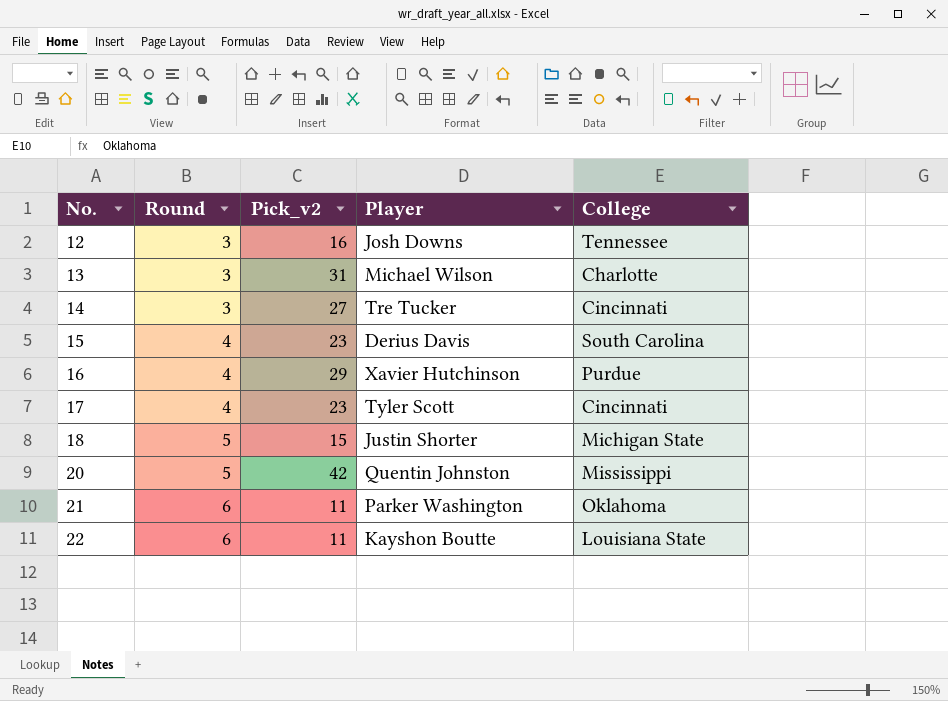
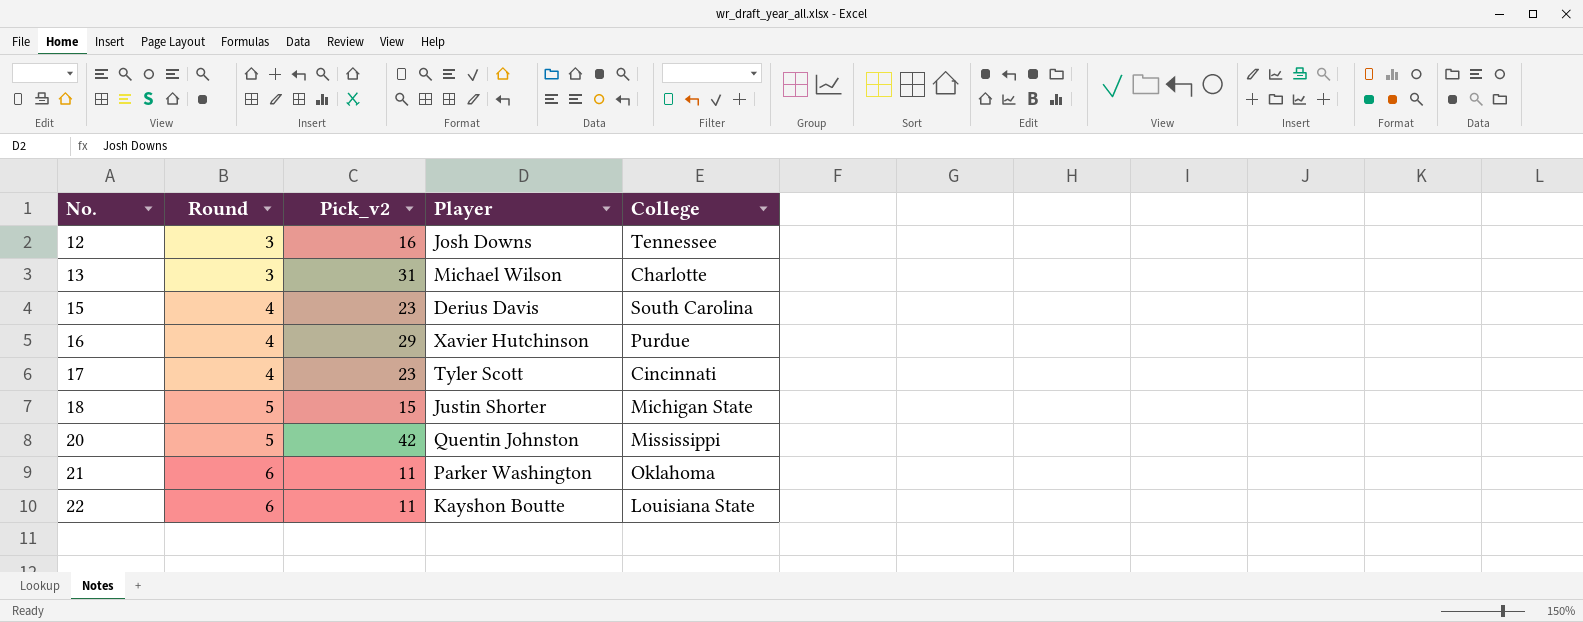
row 14: 3 | 27 | Tre Tucker | Cincinnati -> none

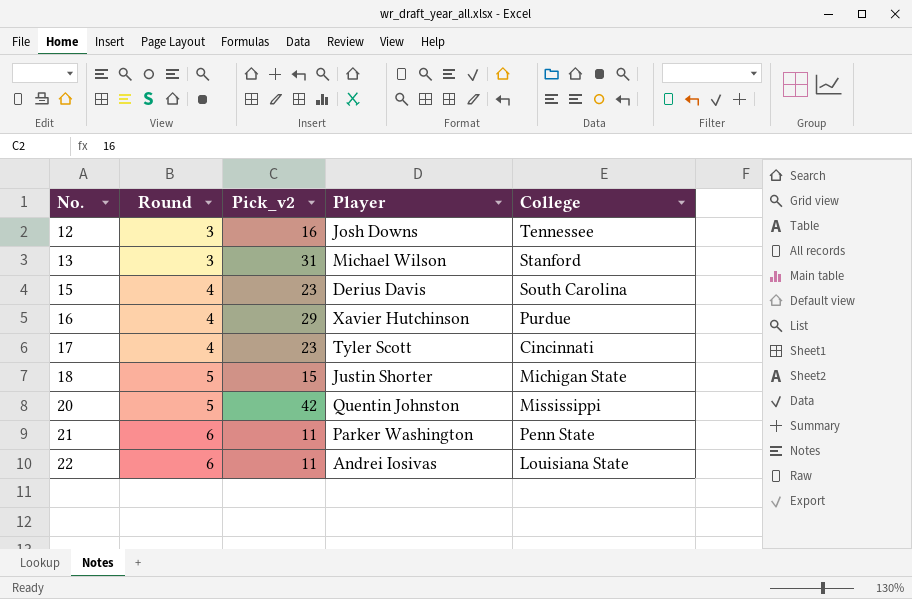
13 | College: Charlotte -> Stanford
21 | College: Oklahoma -> Penn State
22 | Player: Kayshon Boutte -> Andrei Iosivas

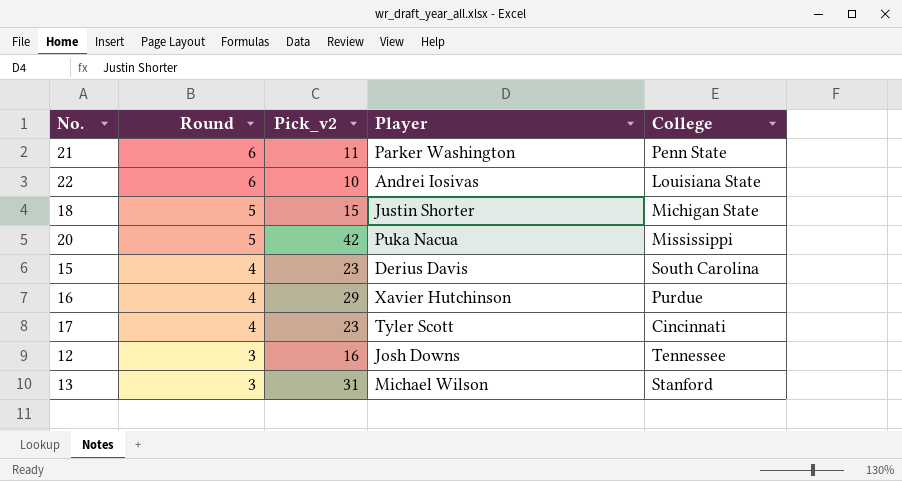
row order: No. ascending -> Round descending
22 | Pick_v2: 11 -> 10
20 | Player: Quentin Johnston -> Puka Nacua

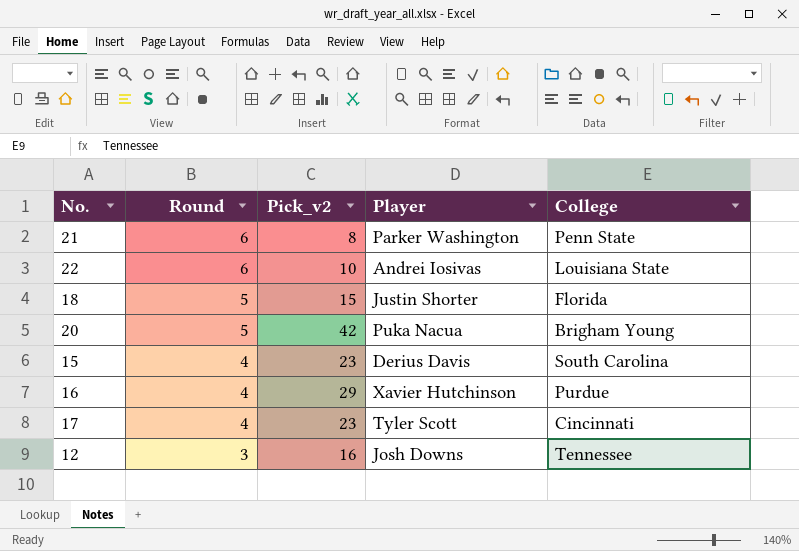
row 13: 3 | 31 | Michael Wilson | Stanford -> none
21 | Pick_v2: 11 -> 8
18 | College: Michigan State -> Florida
20 | College: Mississippi -> Brigham Young

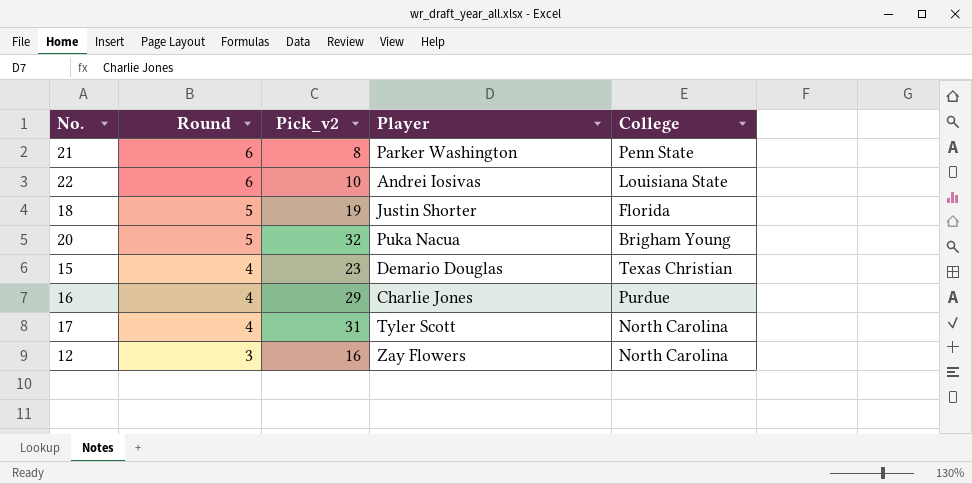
18 | Pick_v2: 15 -> 19
20 | Pick_v2: 42 -> 32
15 | Player: Derius Davis -> Demario Douglas
15 | College: South Carolina -> Texas Christian
16 | Player: Xavier Hutchinson -> Charlie Jones
17 | Pick_v2: 23 -> 31
17 | College: Cincinnati -> North Carolina
12 | Player: Josh Downs -> Zay Flowers
12 | College: Tennessee -> North Carolina

